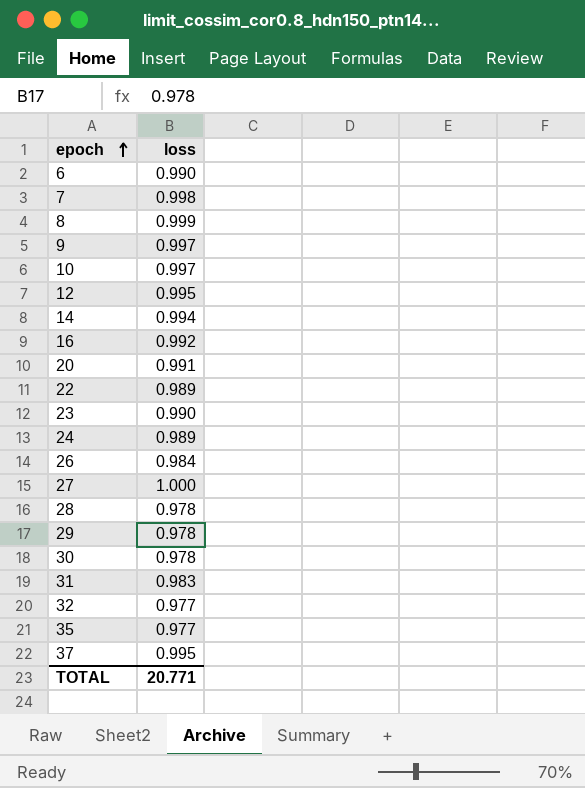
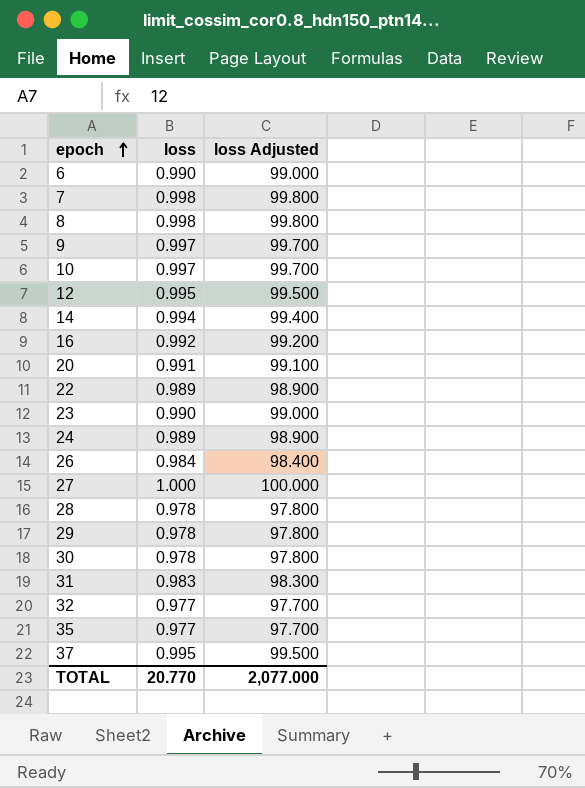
column loss Adjusted | formula: none -> [loss] * 100
8 | loss: 0.999 -> 0.998
TOTAL | loss: 20.771 -> 20.770

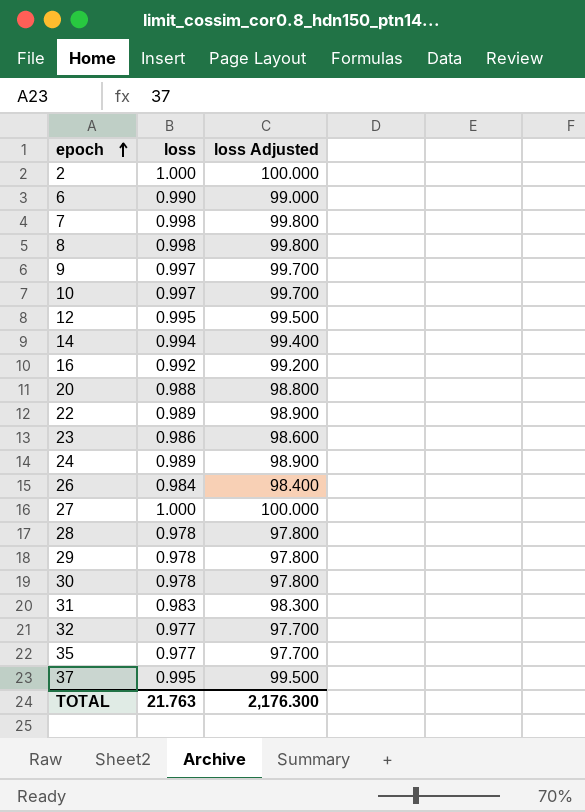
row 2: none -> 1.000 | 100.000
20 | loss: 0.991 -> 0.988
20 | loss Adjusted: 99.100 -> 98.800
23 | loss: 0.990 -> 0.986
23 | loss Adjusted: 99.000 -> 98.600
TOTAL | loss: 20.770 -> 21.763
TOTAL | loss Adjusted: 2,077.000 -> 2,176.300

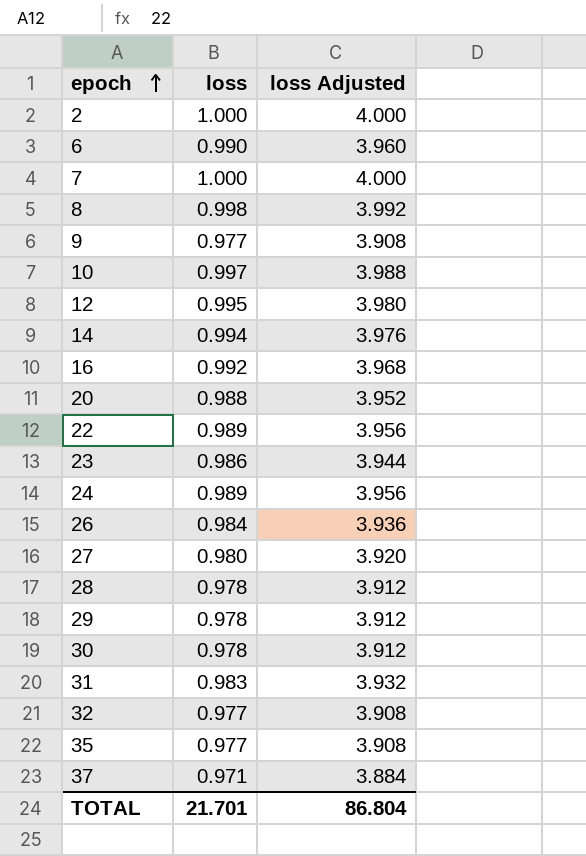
column loss Adjusted | formula: [loss] * 100 -> [loss] * 4
7 | loss: 0.998 -> 1.000
9 | loss: 0.997 -> 0.977
27 | loss: 1.000 -> 0.980
37 | loss: 0.995 -> 0.971
TOTAL | loss: 21.763 -> 21.701
TOTAL | loss Adjusted: 2,176.300 -> 86.804

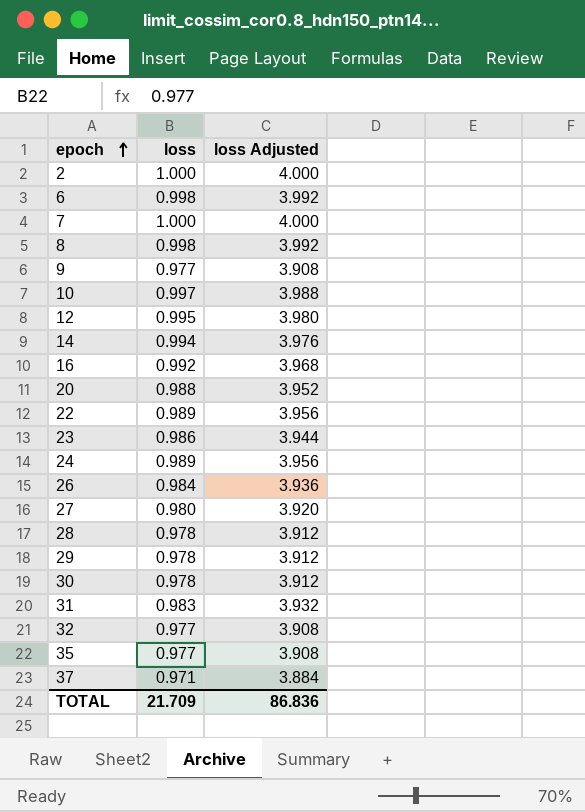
6 | loss: 0.990 -> 0.998
6 | loss Adjusted: 3.960 -> 3.992
TOTAL | loss: 21.701 -> 21.709
TOTAL | loss Adjusted: 86.804 -> 86.836

